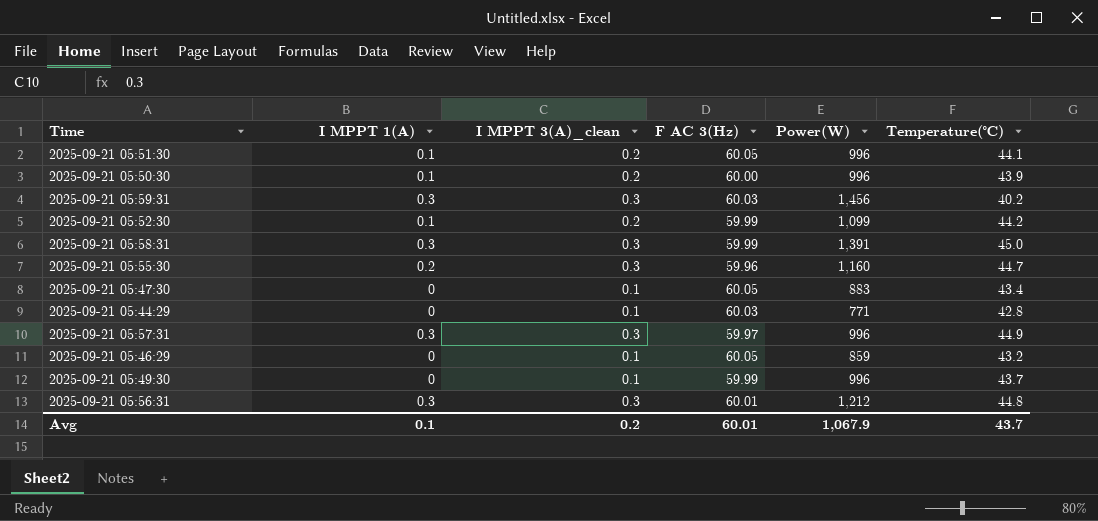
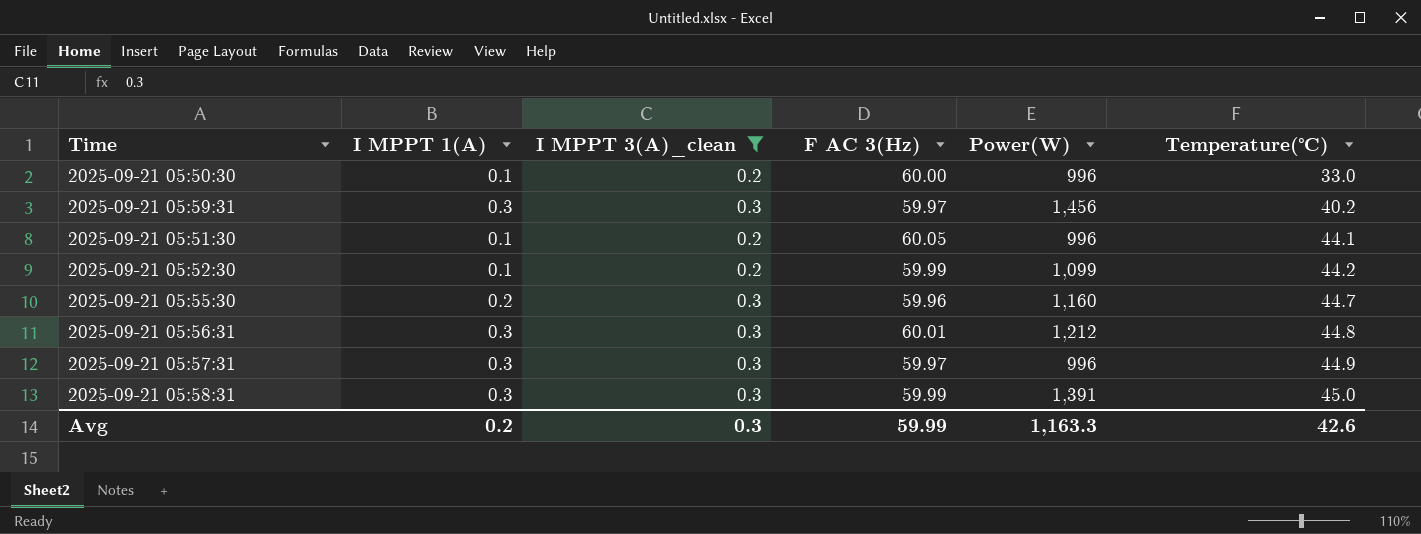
filter: none -> I MPPT 3(A)_clean != 0.1
row order: none -> Temperature(℃) ascending
2025-09-21 05:50:30 | Temperature(℃): 43.9 -> 33.0
2025-09-21 05:59:31 | F AC 3(Hz): 60.03 -> 59.97
Avg | I MPPT 1(A): 0.1 -> 0.2
Avg | I MPPT 3(A)_clean: 0.2 -> 0.3
Avg | F AC 3(Hz): 60.01 -> 59.99
Avg | Power(W): 1,067.9 -> 1,163.3
Avg | Temperature(℃): 43.7 -> 42.6

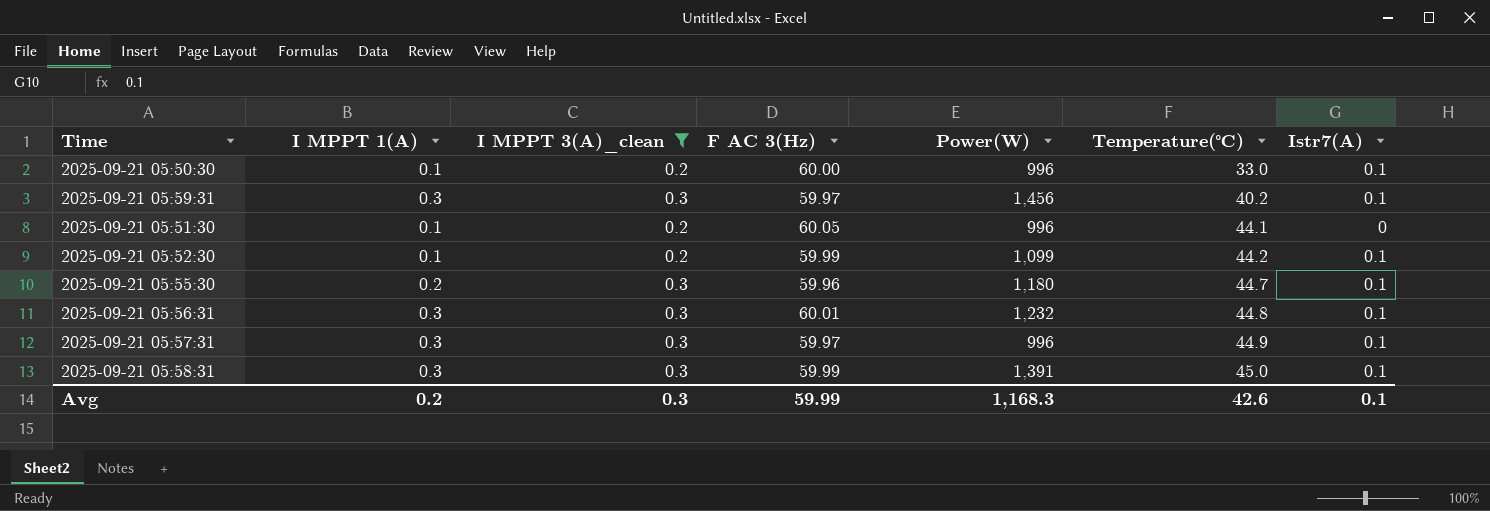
column Istr7(A) | position: none -> 7
2025-09-21 05:55:30 | Power(W): 1,160 -> 1,180
2025-09-21 05:56:31 | Power(W): 1,212 -> 1,232
Avg | Power(W): 1,163.3 -> 1,168.3

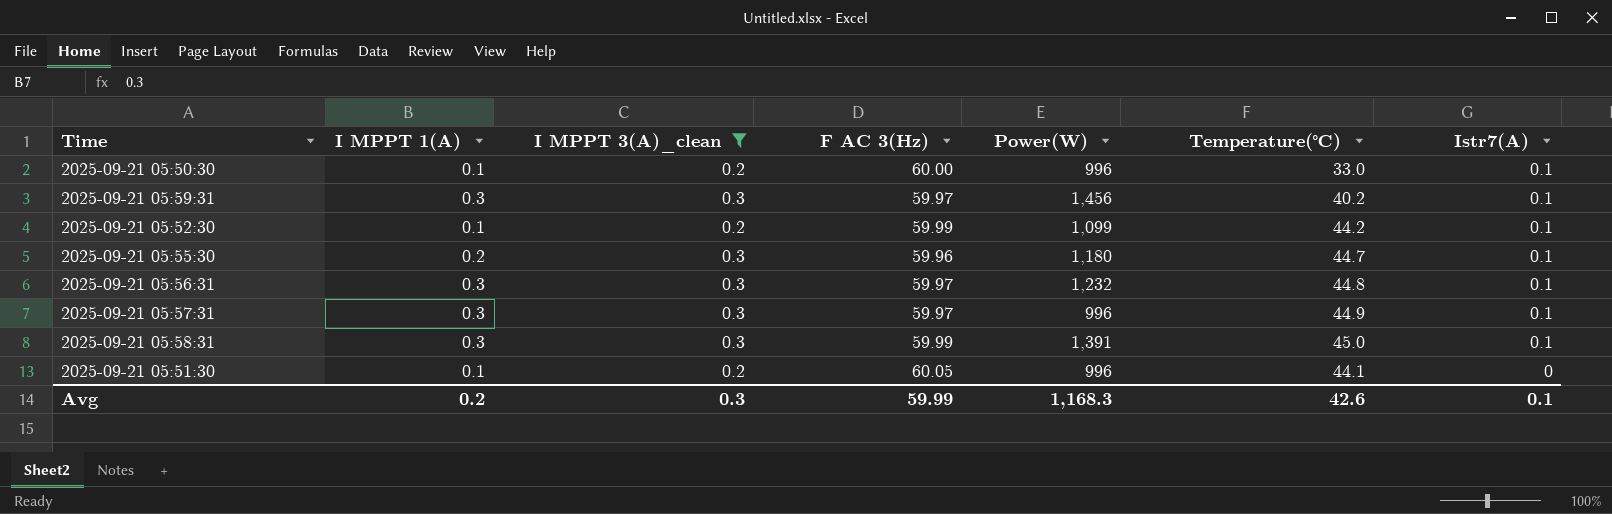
row order: Temperature(℃) ascending -> Istr7(A) descending
2025-09-21 05:56:31 | F AC 3(Hz): 60.01 -> 59.97

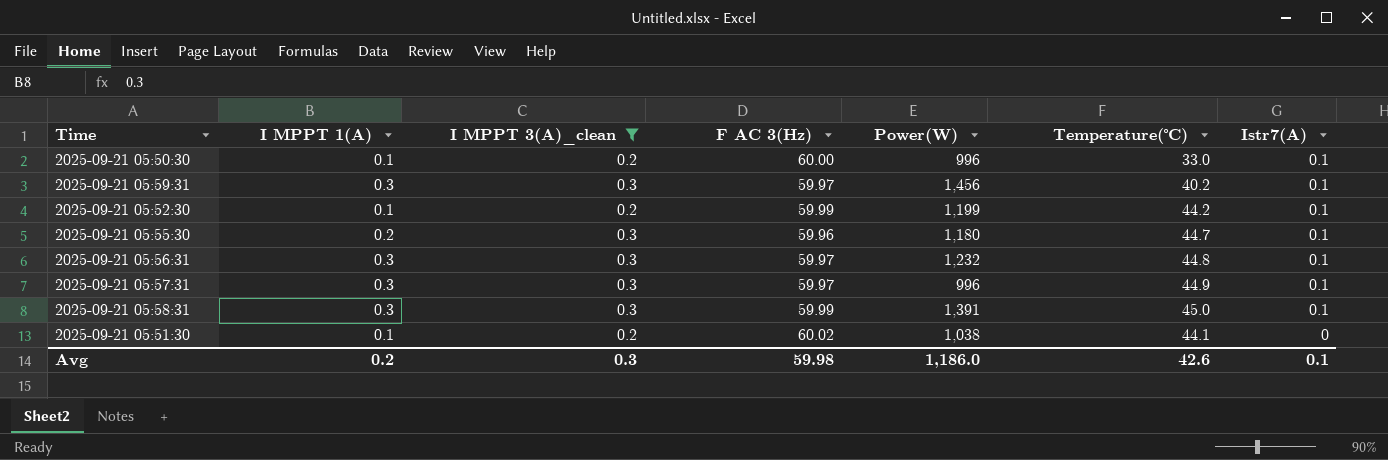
2025-09-21 05:52:30 | Power(W): 1,099 -> 1,199
2025-09-21 05:51:30 | F AC 3(Hz): 60.05 -> 60.02
2025-09-21 05:51:30 | Power(W): 996 -> 1,038
Avg | F AC 3(Hz): 59.99 -> 59.98
Avg | Power(W): 1,168.3 -> 1,186.0

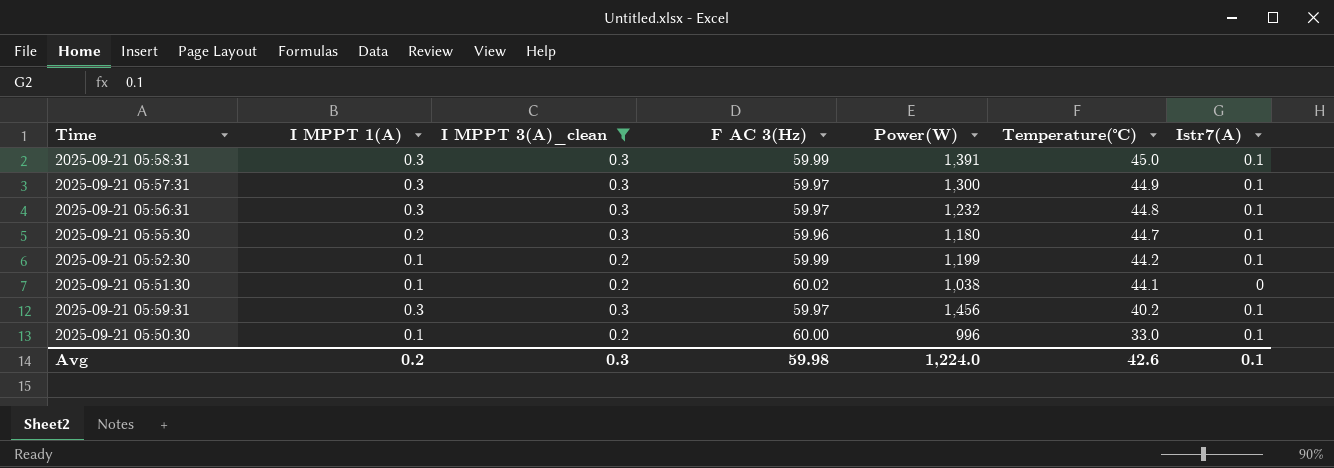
row order: Istr7(A) descending -> Temperature(℃) descending
2025-09-21 05:57:31 | Power(W): 996 -> 1,300
Avg | Power(W): 1,186.0 -> 1,224.0

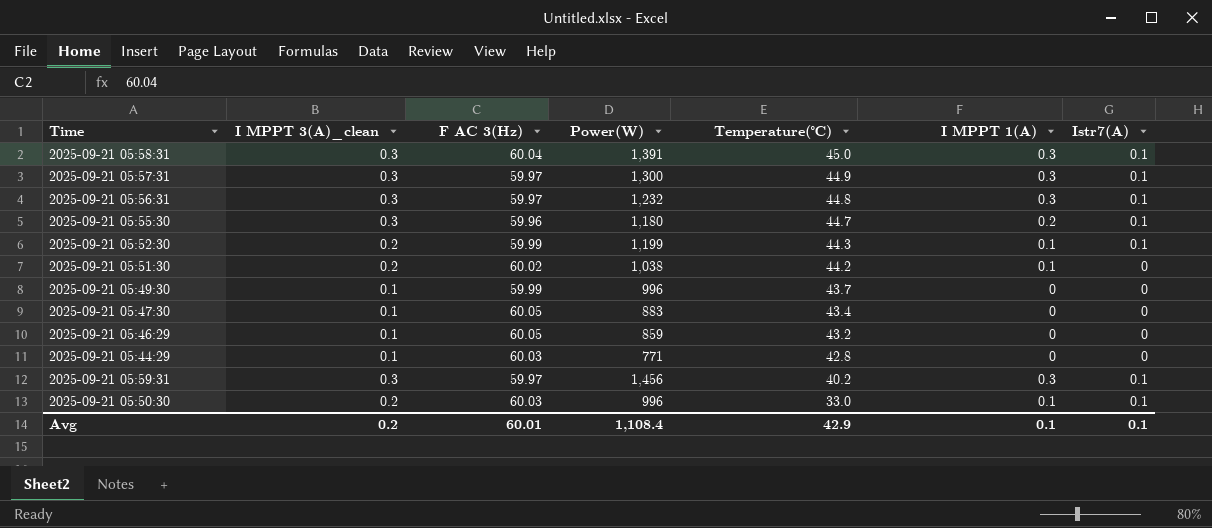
filter: I MPPT 3(A)_clean != 0.1 -> none
column I MPPT 1(A) | position: 2 -> 6
2025-09-21 05:58:31 | F AC 3(Hz): 59.99 -> 60.04
2025-09-21 05:52:30 | Temperature(℃): 44.2 -> 44.3
2025-09-21 05:51:30 | Temperature(℃): 44.1 -> 44.2
2025-09-21 05:50:30 | F AC 3(Hz): 60.00 -> 60.03
Avg | I MPPT 3(A)_clean: 0.3 -> 0.2
Avg | F AC 3(Hz): 59.98 -> 60.01
Avg | Power(W): 1,224.0 -> 1,108.4
Avg | Temperature(℃): 42.6 -> 42.9
Avg | I MPPT 1(A): 0.2 -> 0.1

